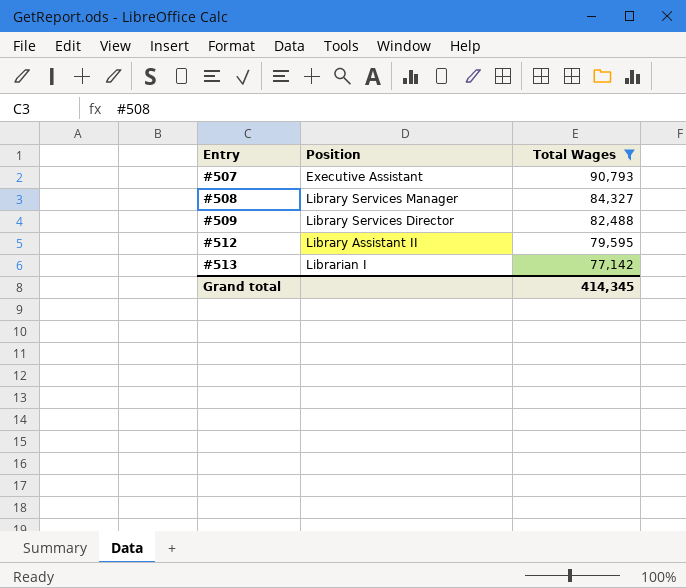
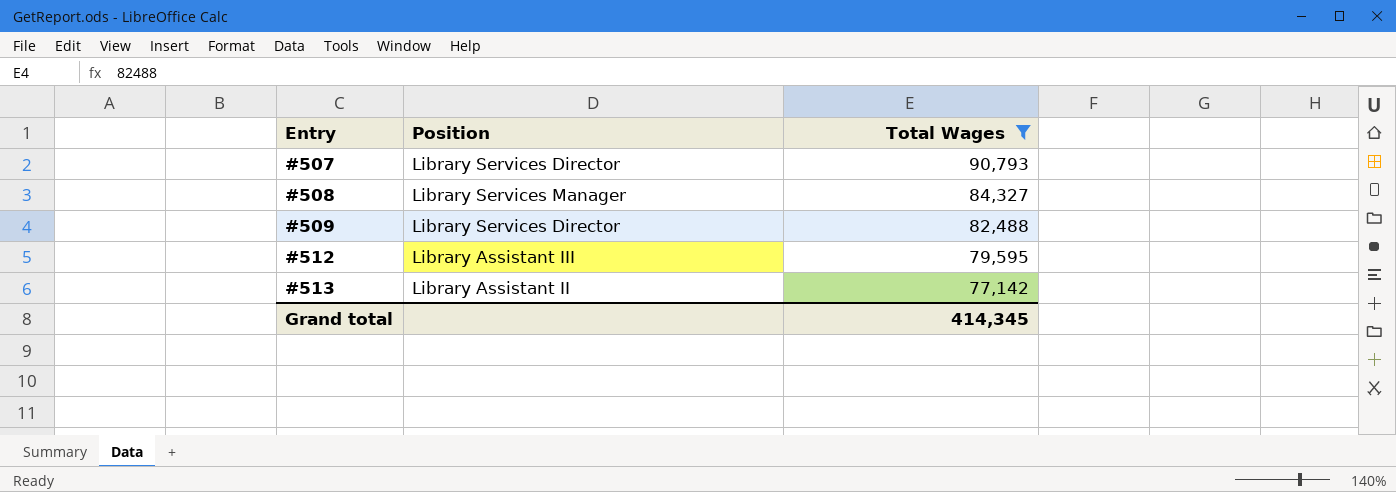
#507 | Position: Executive Assistant -> Library Services Director
#512 | Position: Library Assistant II -> Library Assistant III
#513 | Position: Librarian I -> Library Assistant II

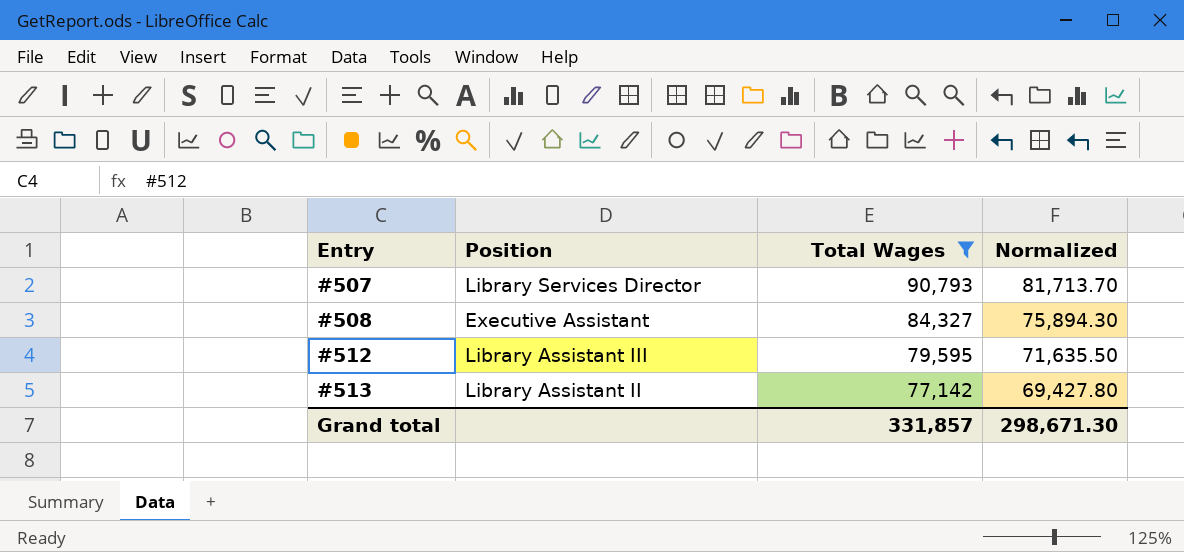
column Normalized | formula: none -> [Total Wages] * 0.9
row #509: Library Services Director | 82,488 -> none
#508 | Position: Library Services Manager -> Executive Assistant
Grand total | Total Wages: 414,345 -> 331,857

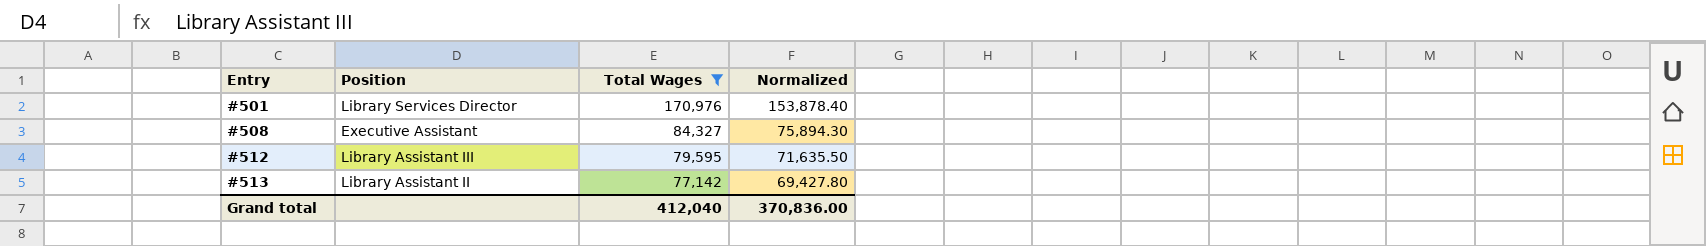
row #507: Library Services Director | 90,793 | 81,713.70 -> none
row #501: none -> Library Services Director | 170,976 | 153,878.40
Grand total | Total Wages: 331,857 -> 412,040
Grand total | Normalized: 298,671.30 -> 370,836.00

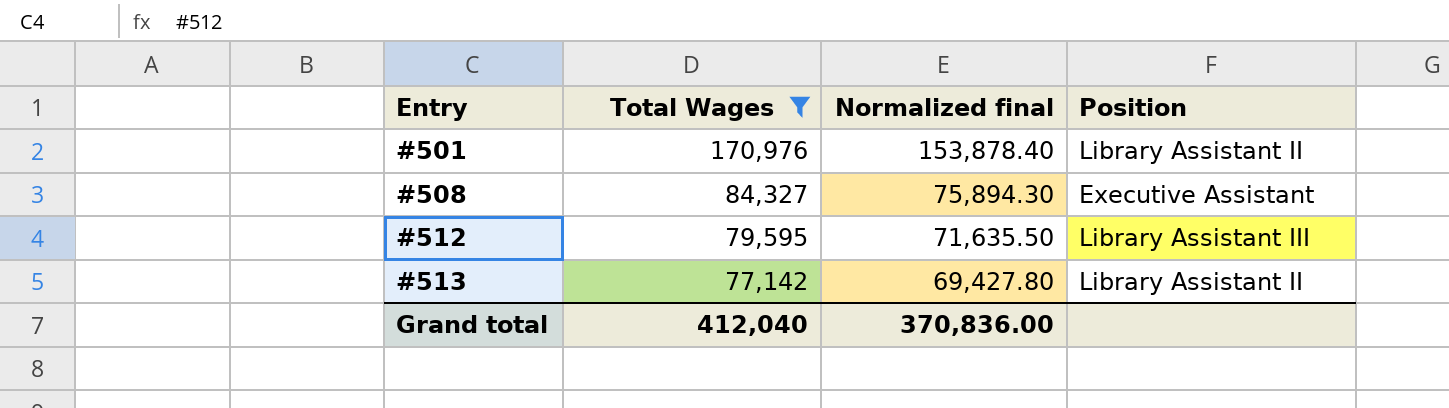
column name: Normalized -> Normalized final
column Position | position: 2 -> 4
#501 | Position: Library Services Director -> Library Assistant II

